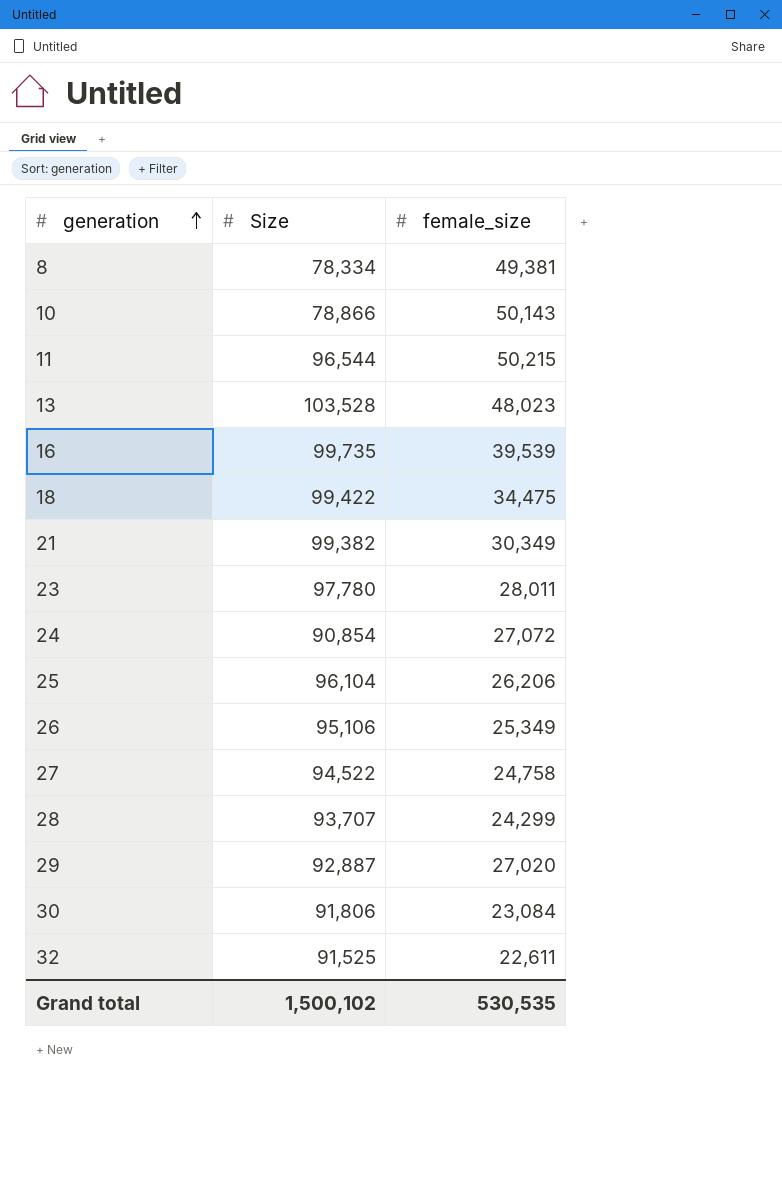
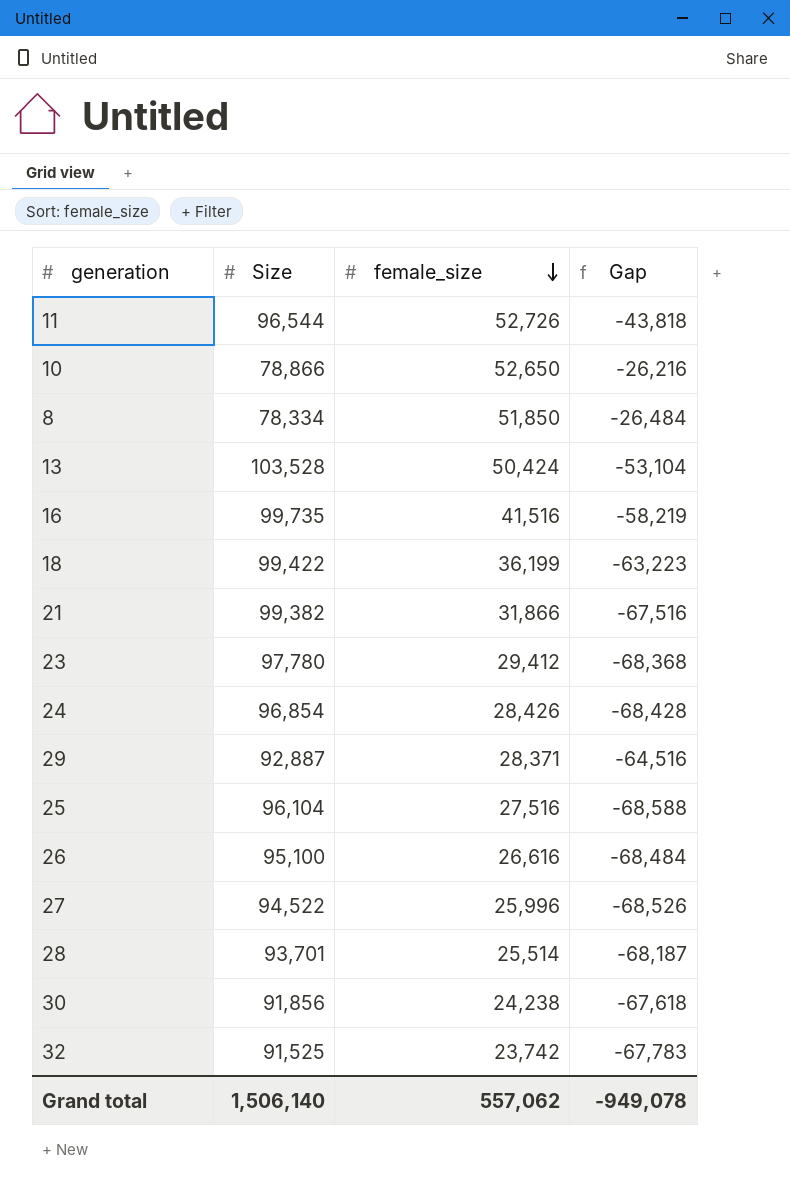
row order: generation ascending -> female_size descending
column Gap | formula: none -> [female_size] - [Size]
11 | female_size: 50,215 -> 52,726
10 | female_size: 50,143 -> 52,650
8 | female_size: 49,381 -> 51,850
13 | female_size: 48,023 -> 50,424
16 | female_size: 39,539 -> 41,516
18 | female_size: 34,475 -> 36,199
21 | female_size: 30,349 -> 31,866
23 | female_size: 28,011 -> 29,412
24 | Size: 90,854 -> 96,854
24 | female_size: 27,072 -> 28,426
29 | female_size: 27,020 -> 28,371
25 | female_size: 26,206 -> 27,516
26 | Size: 95,106 -> 95,100
26 | female_size: 25,349 -> 26,616
27 | female_size: 24,758 -> 25,996
28 | Size: 93,707 -> 93,701
28 | female_size: 24,299 -> 25,514
30 | Size: 91,806 -> 91,856
30 | female_size: 23,084 -> 24,238
32 | female_size: 22,611 -> 23,742
Grand total | Size: 1,500,102 -> 1,506,140
Grand total | female_size: 530,535 -> 557,062

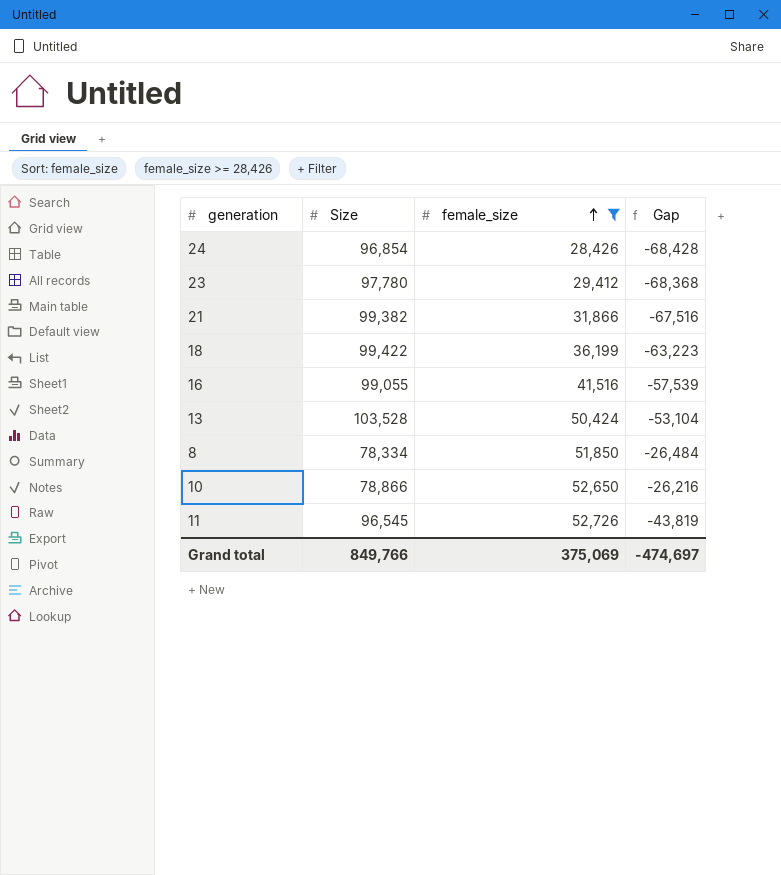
filter: none -> female_size >= 28,426
row order: female_size descending -> female_size ascending
16 | Size: 99,735 -> 99,055
16 | Gap: -58,219 -> -57,539
11 | Size: 96,544 -> 96,545
11 | Gap: -43,818 -> -43,819
Grand total | Size: 1,506,140 -> 849,766
Grand total | female_size: 557,062 -> 375,069
Grand total | Gap: -949,078 -> -474,697

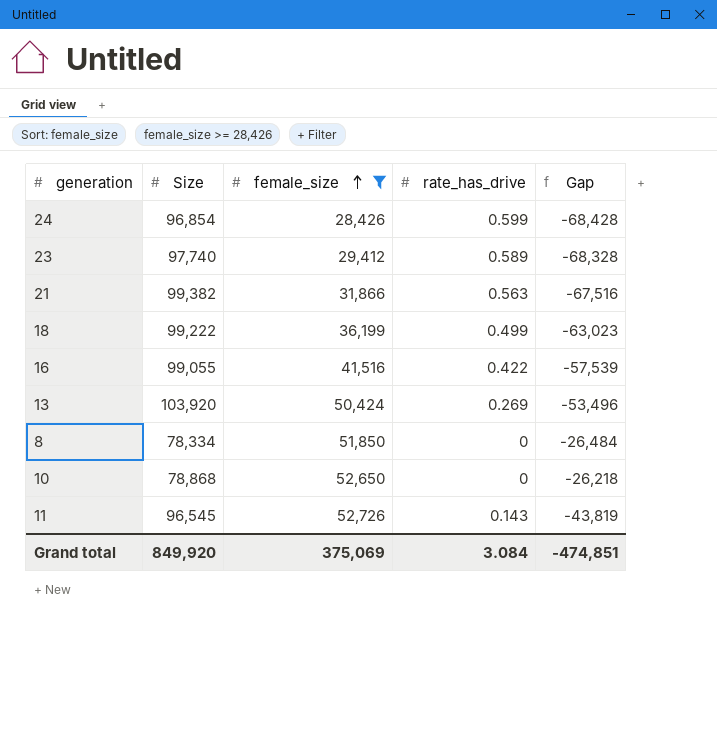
column rate_has_drive | position: none -> 4
23 | Size: 97,780 -> 97,740
23 | Gap: -68,368 -> -68,328
18 | Size: 99,422 -> 99,222
18 | Gap: -63,223 -> -63,023
13 | Size: 103,528 -> 103,920
13 | Gap: -53,104 -> -53,496
10 | Size: 78,866 -> 78,868
10 | Gap: -26,216 -> -26,218
Grand total | Size: 849,766 -> 849,920
Grand total | Gap: -474,697 -> -474,851

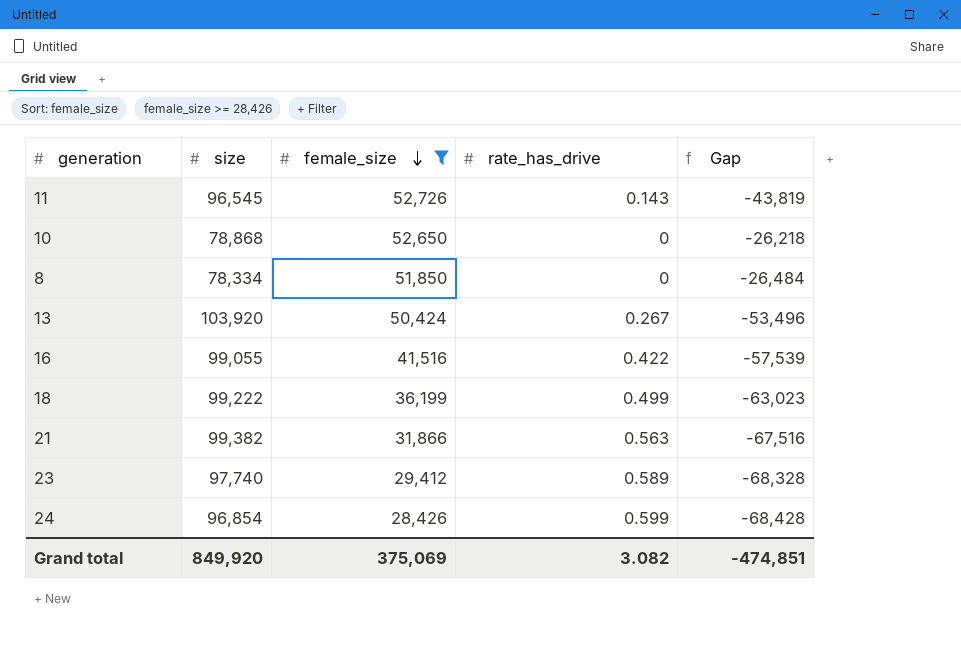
row order: female_size ascending -> female_size descending
column name: Size -> size
13 | rate_has_drive: 0.269 -> 0.267
Grand total | rate_has_drive: 3.084 -> 3.082

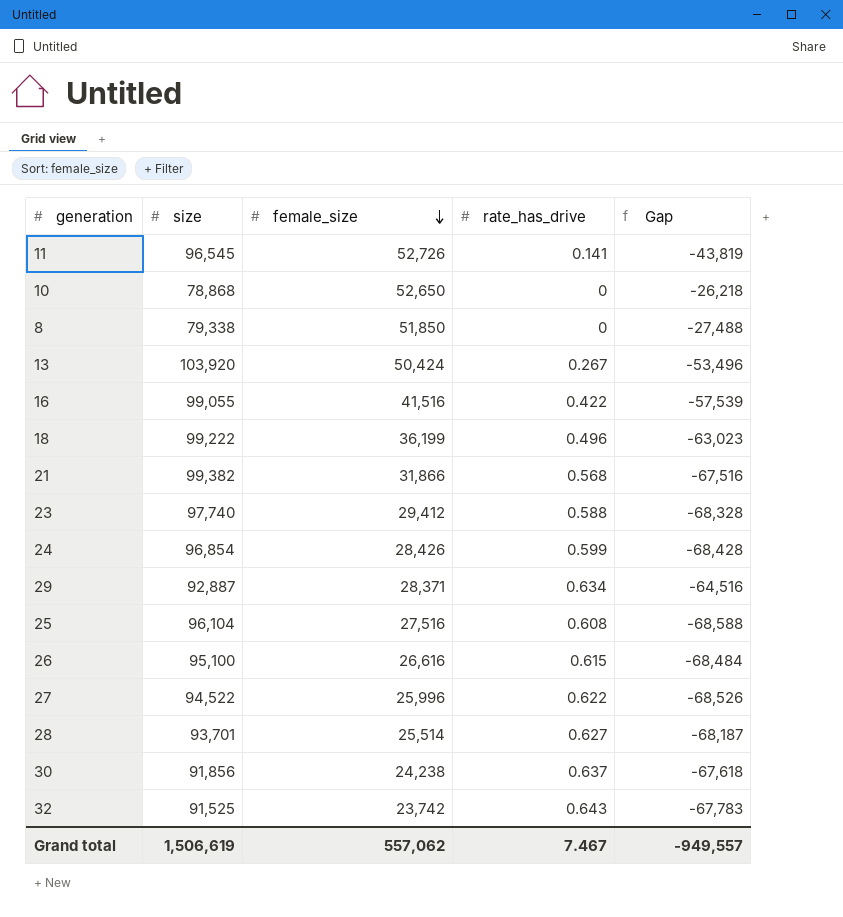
filter: female_size >= 28,426 -> none
11 | rate_has_drive: 0.143 -> 0.141
8 | size: 78,334 -> 79,338
8 | Gap: -26,484 -> -27,488
18 | rate_has_drive: 0.499 -> 0.496
21 | rate_has_drive: 0.563 -> 0.568
23 | rate_has_drive: 0.589 -> 0.588
Grand total | size: 849,920 -> 1,506,619
Grand total | female_size: 375,069 -> 557,062
Grand total | rate_has_drive: 3.082 -> 7.467
Grand total | Gap: -474,851 -> -949,557

